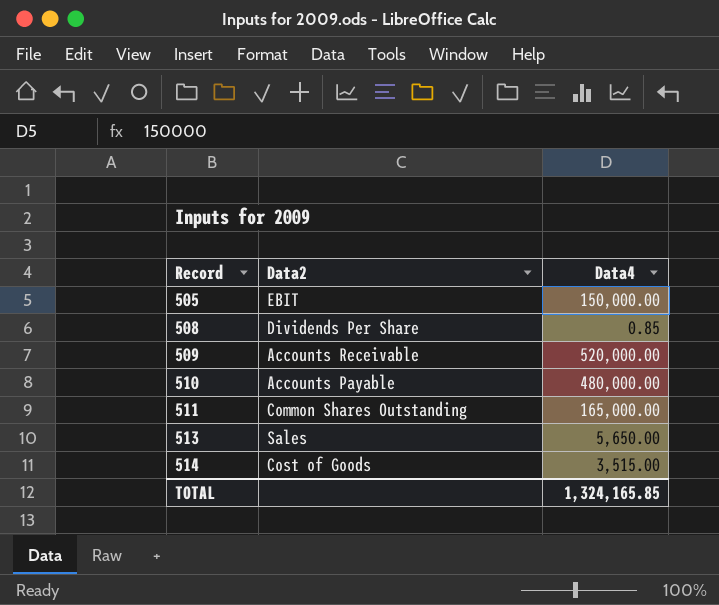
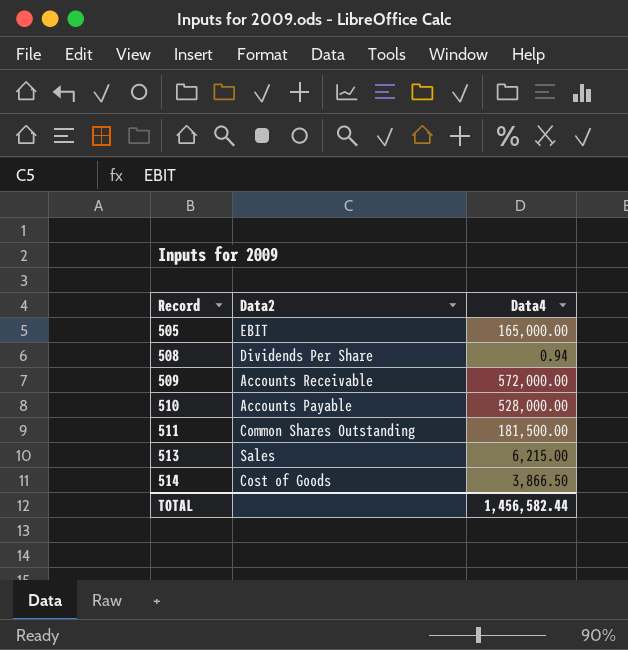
505 | Data4: 150,000.00 -> 165,000.00
508 | Data4: 0.85 -> 0.94
509 | Data4: 520,000.00 -> 572,000.00
510 | Data4: 480,000.00 -> 528,000.00
511 | Data4: 165,000.00 -> 181,500.00
513 | Data4: 5,650.00 -> 6,215.00
514 | Data4: 3,515.00 -> 3,866.50
TOTAL | Data4: 1,324,165.85 -> 1,456,582.44

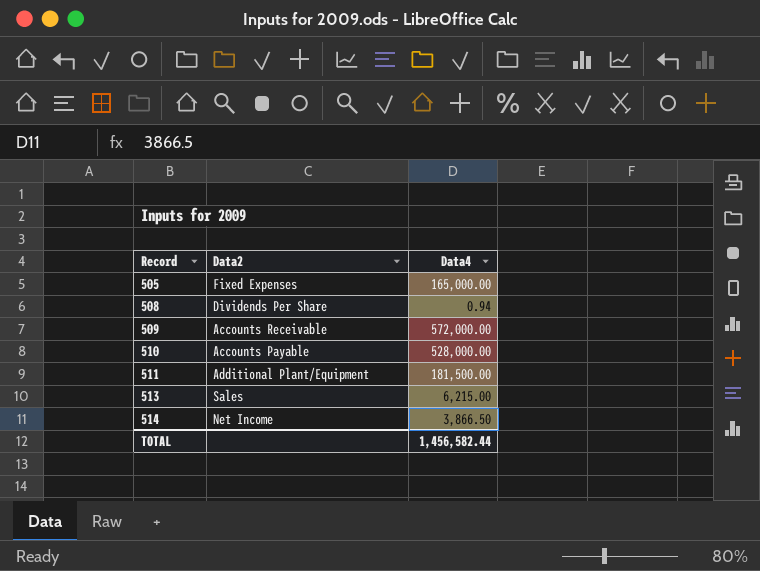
505 | Data2: EBIT -> Fixed Expenses
511 | Data2: Common Shares Outstanding -> Additional Plant/Equipment
514 | Data2: Cost of Goods -> Net Income

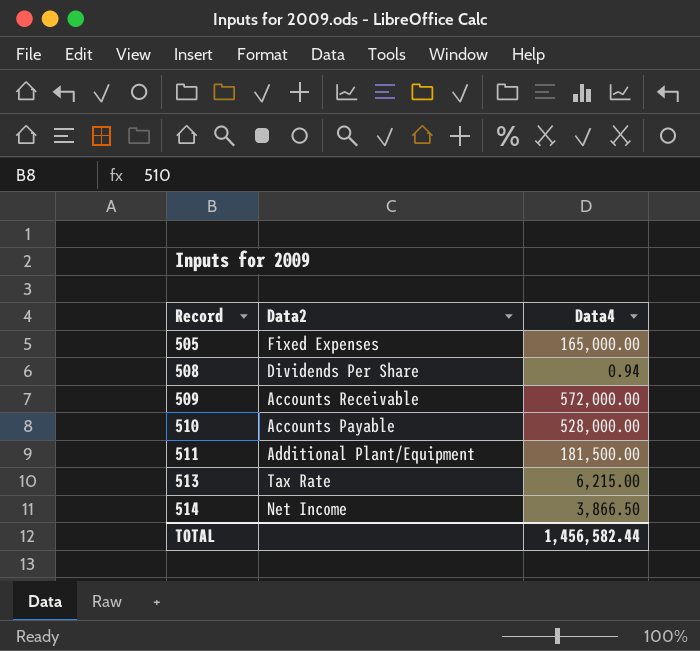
513 | Data2: Sales -> Tax Rate

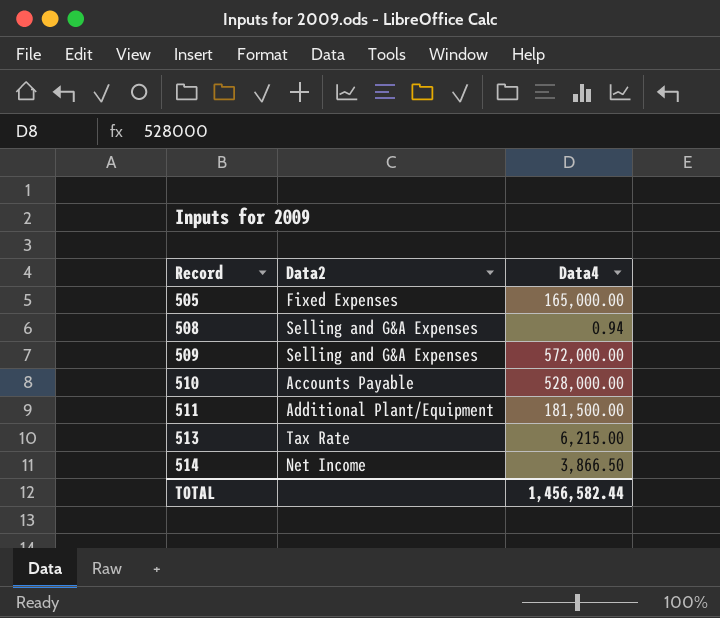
508 | Data2: Dividends Per Share -> Selling and G&A Expenses
509 | Data2: Accounts Receivable -> Selling and G&A Expenses

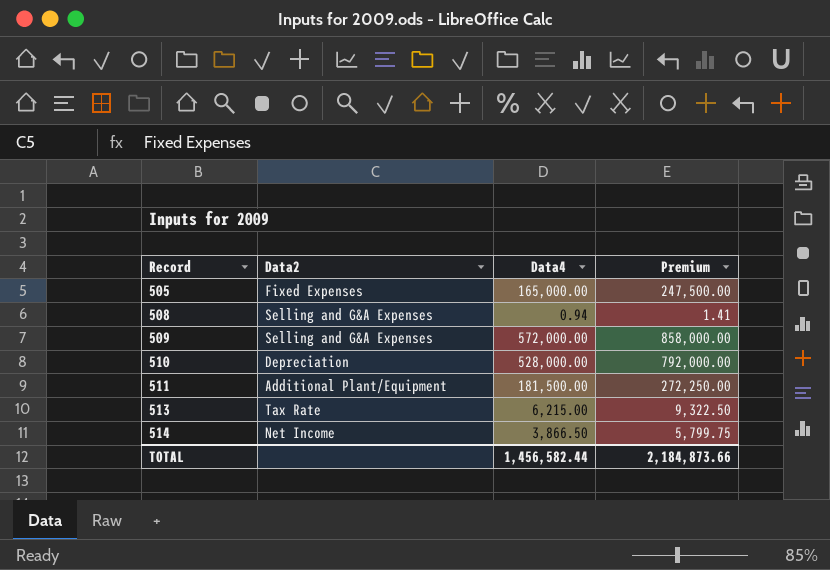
column Premium | formula: none -> [Data4] * 1.5
510 | Data2: Accounts Payable -> Depreciation

